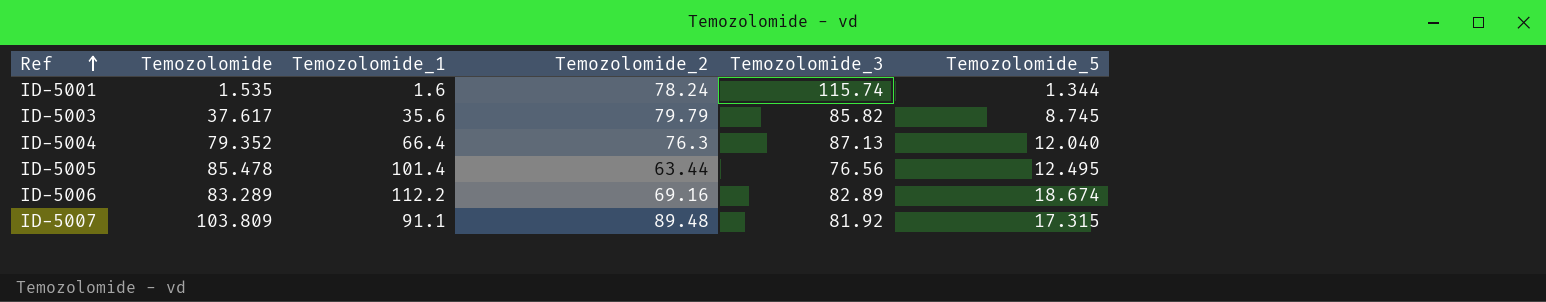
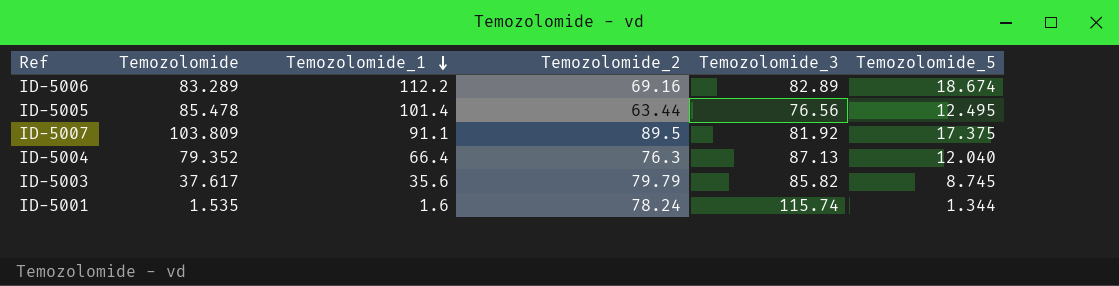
row order: Ref ascending -> Temozolomide_1 descending
ID-5007 | Temozolomide_2: 89.48 -> 89.5
ID-5007 | Temozolomide_5: 17.315 -> 17.375

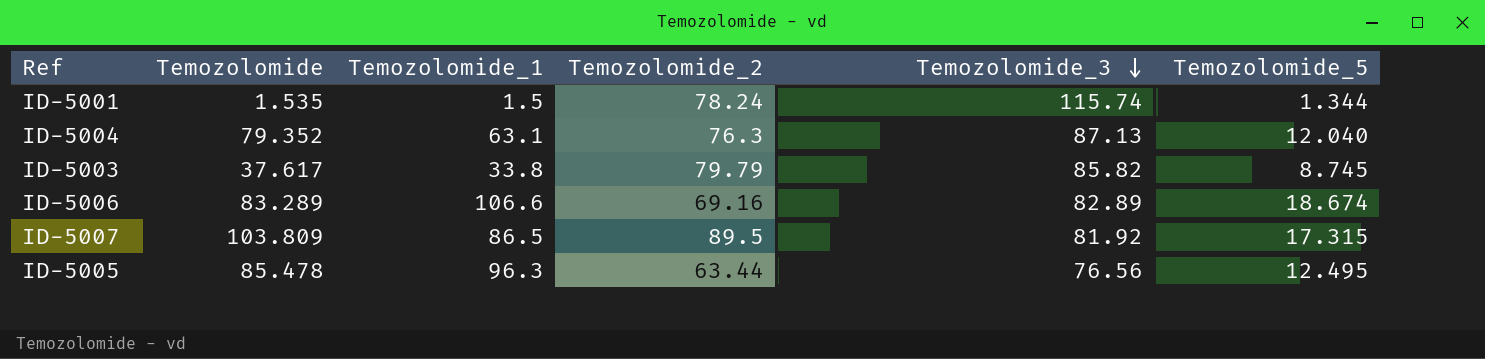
row order: Temozolomide_1 descending -> Temozolomide_3 descending
ID-5001 | Temozolomide_1: 1.6 -> 1.5
ID-5004 | Temozolomide_1: 66.4 -> 63.1
ID-5003 | Temozolomide_1: 35.6 -> 33.8
ID-5006 | Temozolomide_1: 112.2 -> 106.6
ID-5007 | Temozolomide_1: 91.1 -> 86.5
ID-5007 | Temozolomide_5: 17.375 -> 17.315
ID-5005 | Temozolomide_1: 101.4 -> 96.3

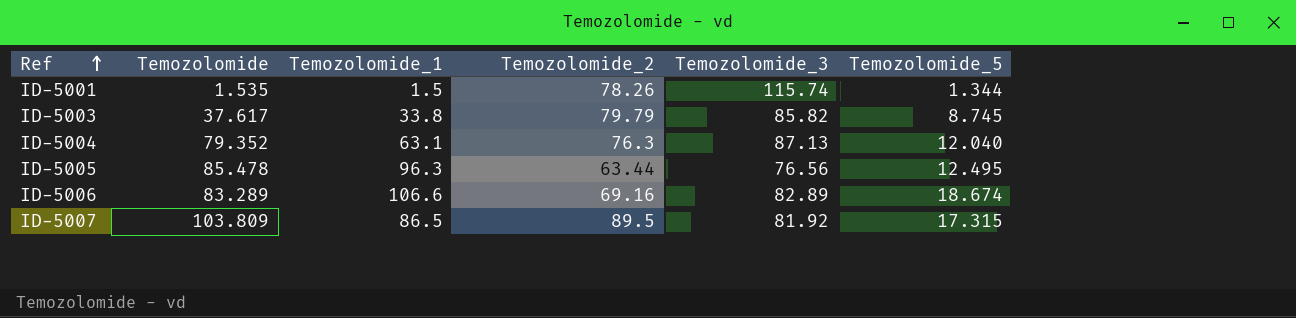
row order: Temozolomide_3 descending -> Ref ascending
ID-5001 | Temozolomide_2: 78.24 -> 78.26

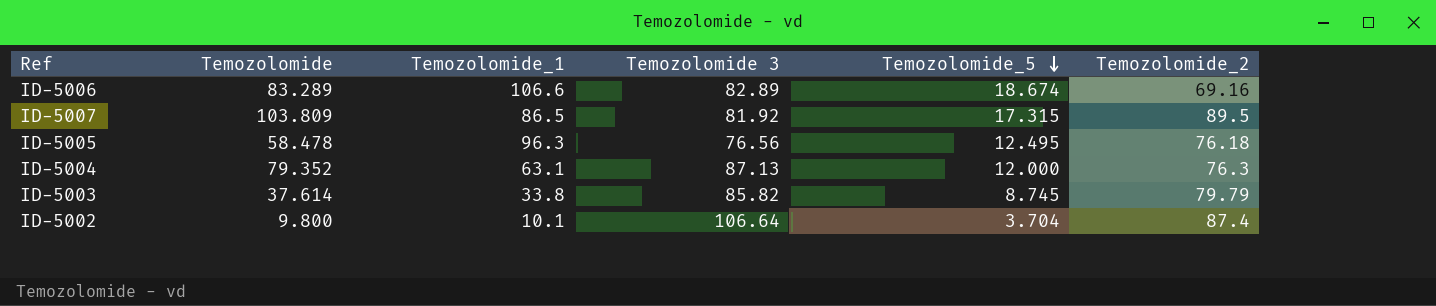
row order: Ref ascending -> Temozolomide_5 descending
column name: Temozolomide_3 -> Temozolomide 3
column Temozolomide_2 | position: 4 -> 6
row ID-5001: 1.535 | 1.5 | 78.26 | 115.74 | 1.344 -> none
ID-5005 | Temozolomide: 85.478 -> 58.478
ID-5005 | Temozolomide_2: 63.44 -> 76.18
ID-5004 | Temozolomide_5: 12.040 -> 12.000
ID-5003 | Temozolomide: 37.617 -> 37.614
row ID-5002: none -> 9.800 | 10.1 | 106.64 | 3.704 | 87.4

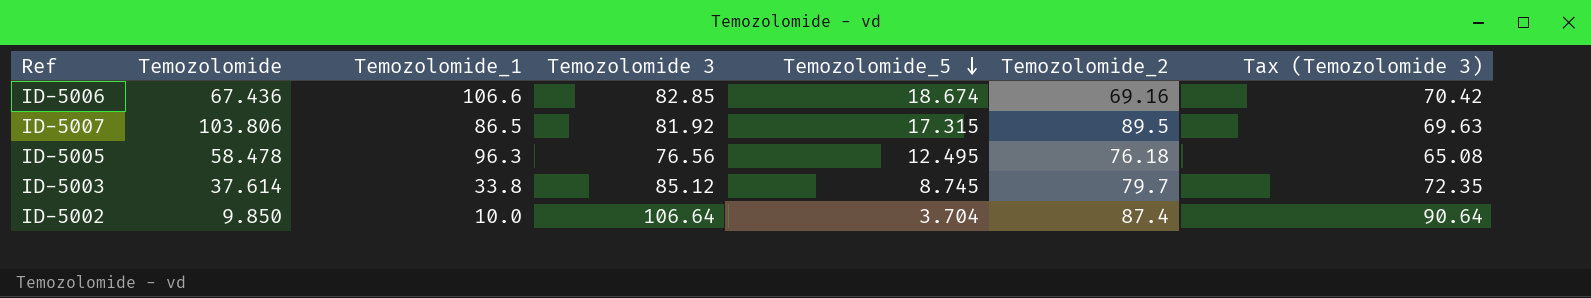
column Tax (Temozolomide 3) | formula: none -> [Temozolomide 3] * 0.85
row ID-5004: 79.352 | 63.1 | 87.13 | 12.000 | 76.3 -> none
ID-5006 | Temozolomide: 83.289 -> 67.436
ID-5006 | Temozolomide 3: 82.89 -> 82.85
ID-5007 | Temozolomide: 103.809 -> 103.806
ID-5003 | Temozolomide 3: 85.82 -> 85.12
ID-5003 | Temozolomide_2: 79.79 -> 79.7
ID-5002 | Temozolomide: 9.800 -> 9.850
ID-5002 | Temozolomide_1: 10.1 -> 10.0

